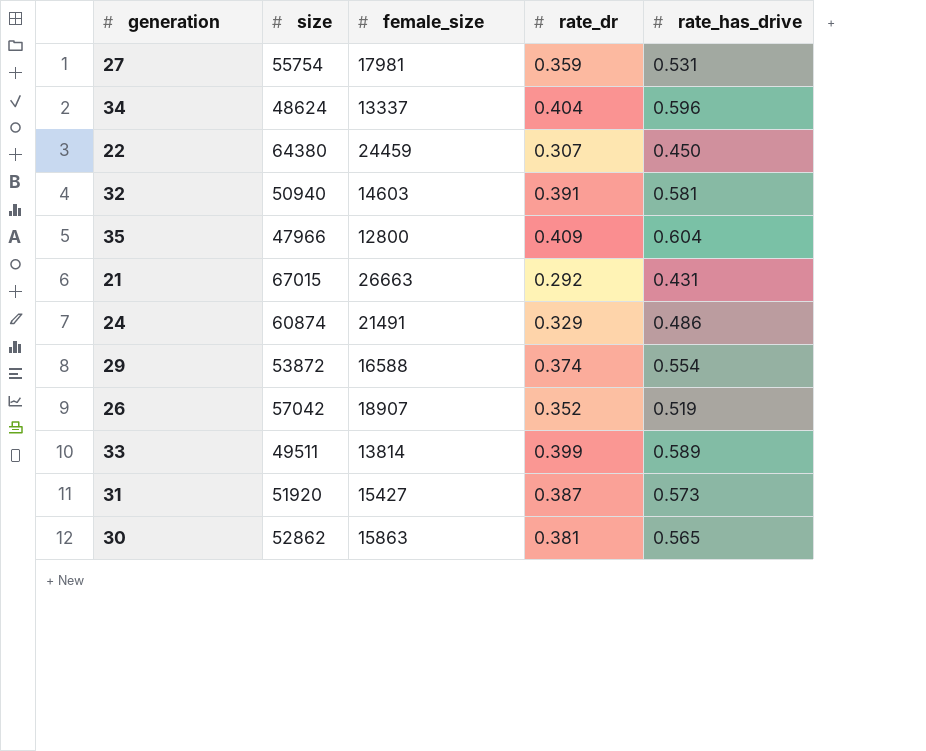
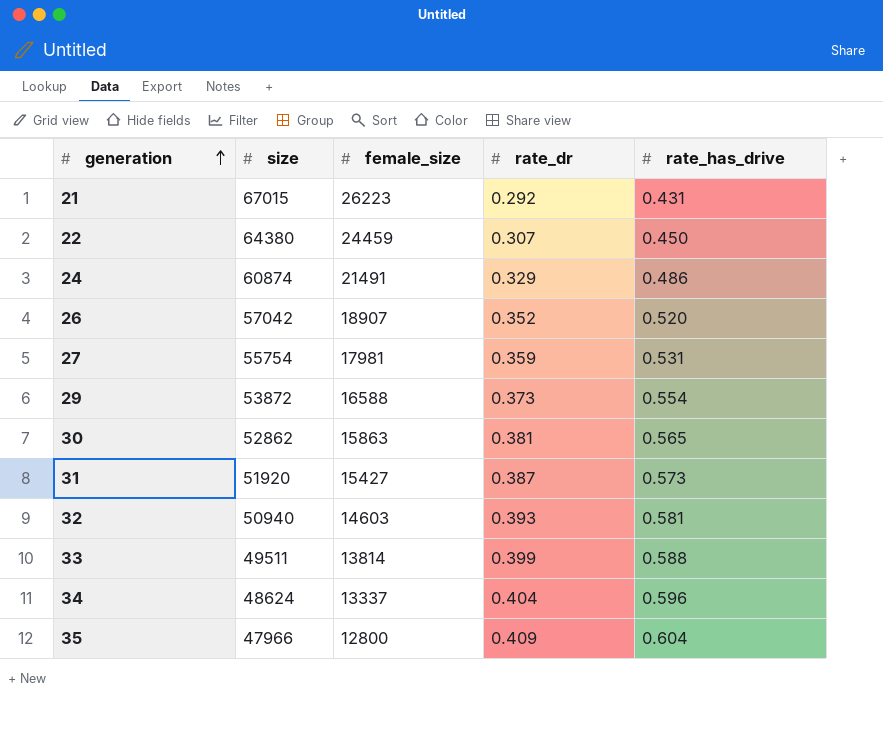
row order: none -> generation ascending
21 | female_size: 26663 -> 26223
26 | rate_has_drive: 0.519 -> 0.520
29 | rate_dr: 0.374 -> 0.373
32 | rate_dr: 0.391 -> 0.393
33 | rate_has_drive: 0.589 -> 0.588

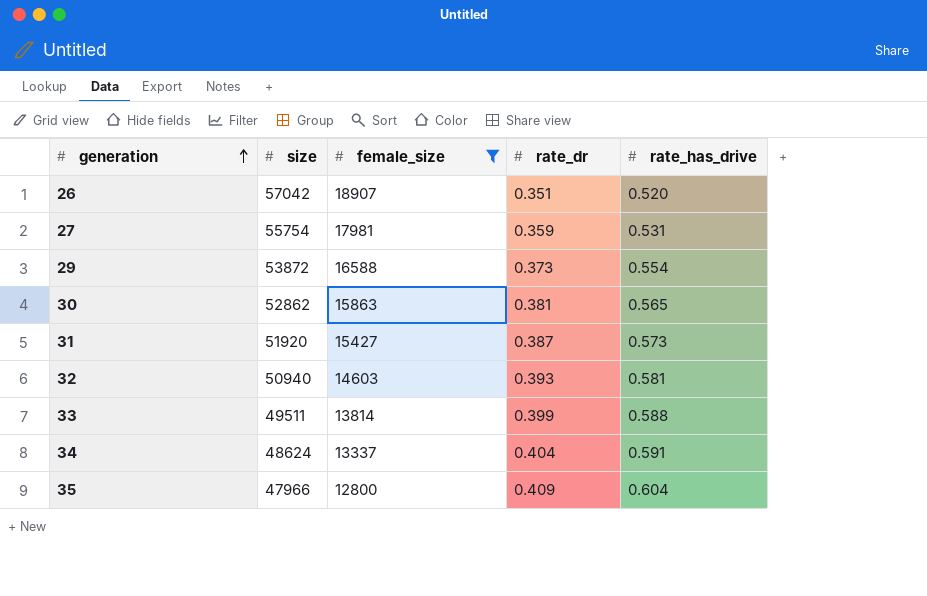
filter: none -> female_size <= 18907
26 | rate_dr: 0.352 -> 0.351
34 | rate_has_drive: 0.596 -> 0.591

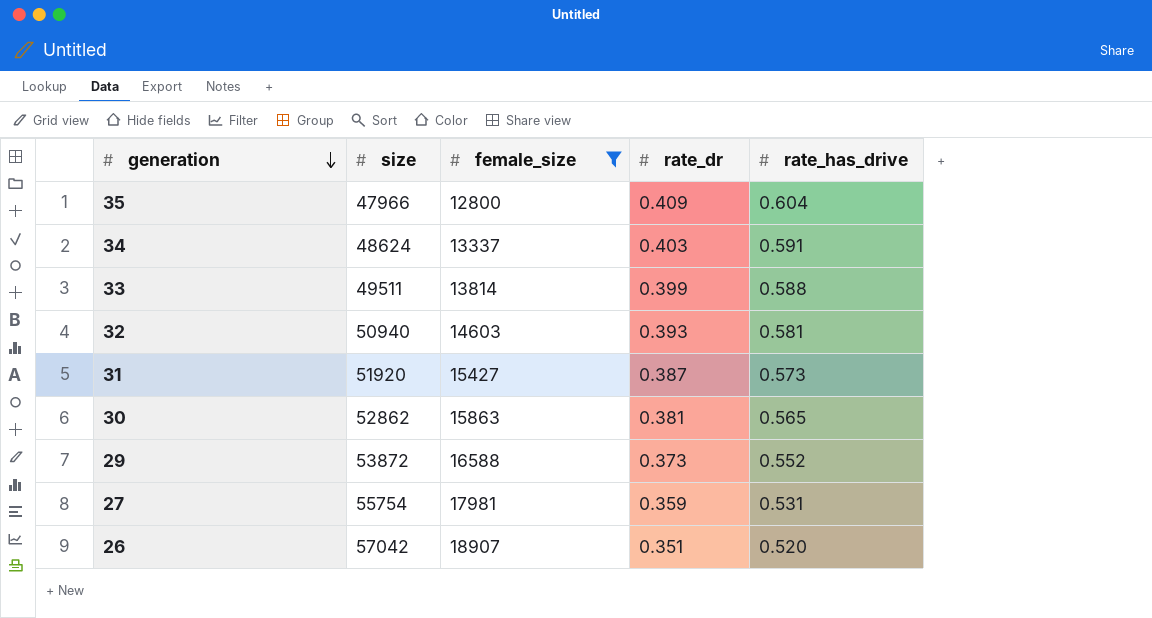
row order: generation ascending -> generation descending
34 | rate_dr: 0.404 -> 0.403
29 | rate_has_drive: 0.554 -> 0.552

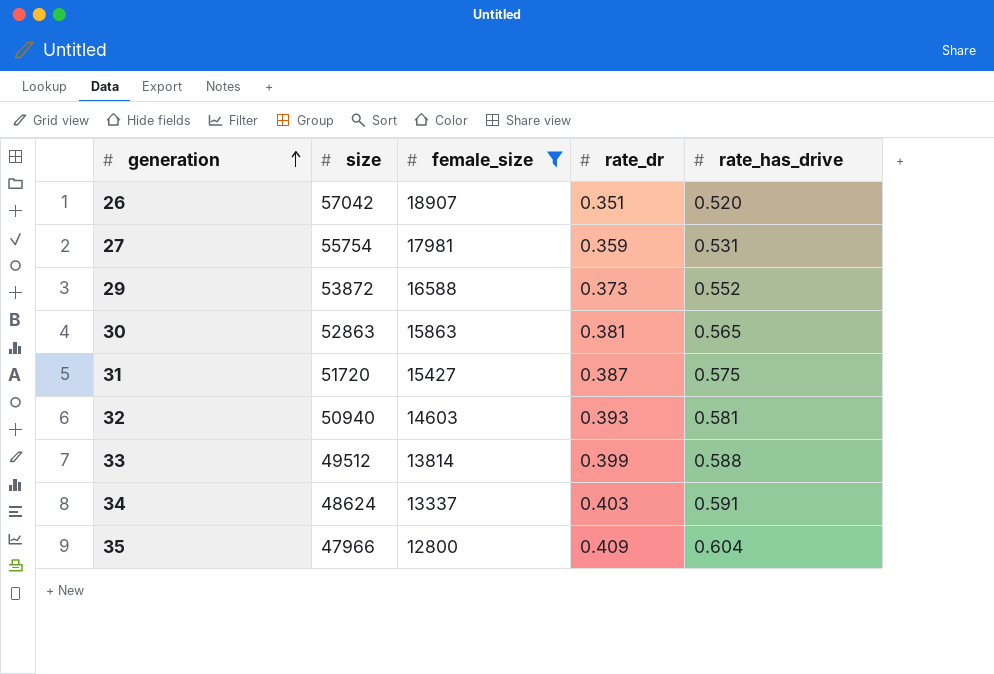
row order: generation descending -> generation ascending
30 | size: 52862 -> 52863
31 | size: 51920 -> 51720
31 | rate_has_drive: 0.573 -> 0.575
33 | size: 49511 -> 49512

